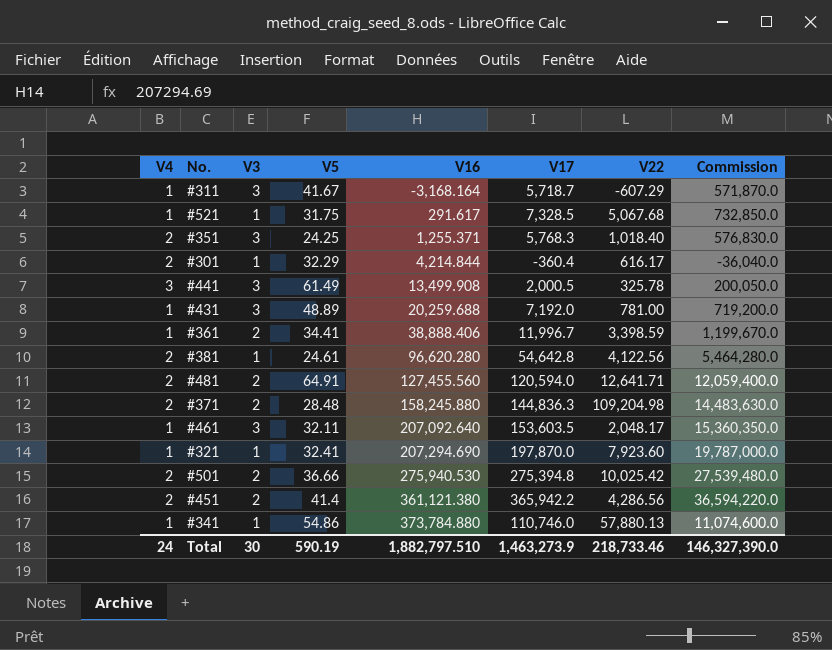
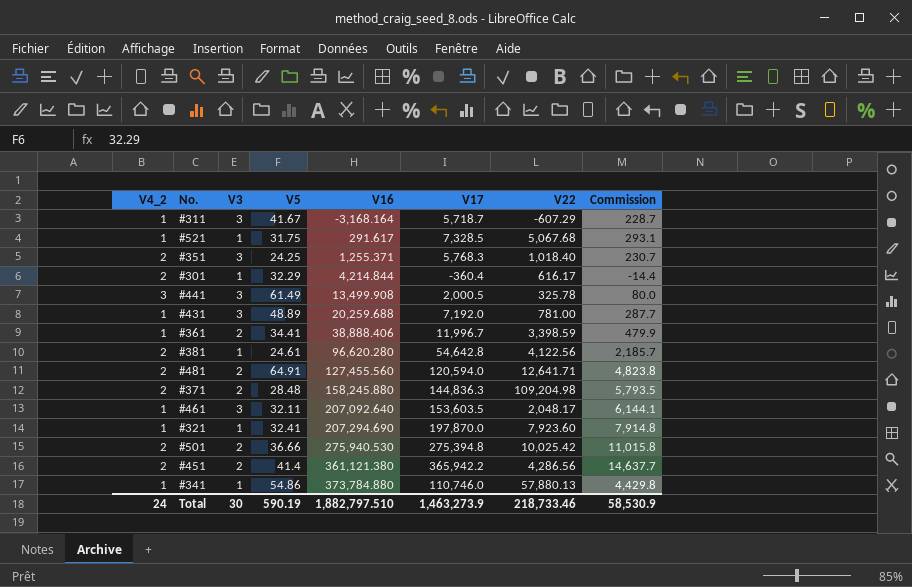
column name: V4 -> V4_2
column Commission | formula: [V17] * 100 -> [V17] * 0.04
Total | Commission: 146,327,390.0 -> 58,530.9

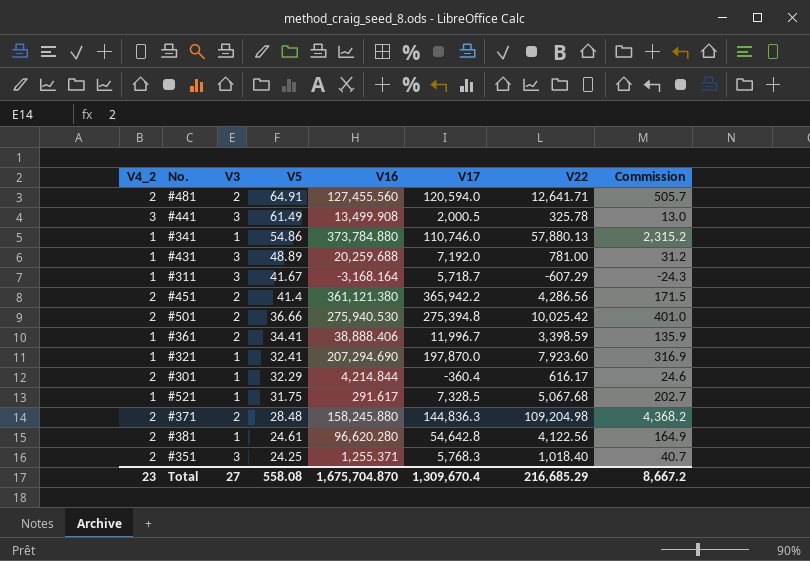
row order: V16 ascending -> V5 descending
column Commission | formula: [V17] * 0.04 -> [V22] * 0.04
row #461: 1 | 3 | 32.11 | 207,092.640 | 153,603.5 | 2,048.17 | 6,144.1 -> none
Total | V4_2: 24 -> 23
Total | V3: 30 -> 27
Total | V5: 590.19 -> 558.08
Total | V16: 1,882,797.510 -> 1,675,704.870
Total | V17: 1,463,273.9 -> 1,309,670.4
Total | V22: 218,733.46 -> 216,685.29
Total | Commission: 58,530.9 -> 8,667.2

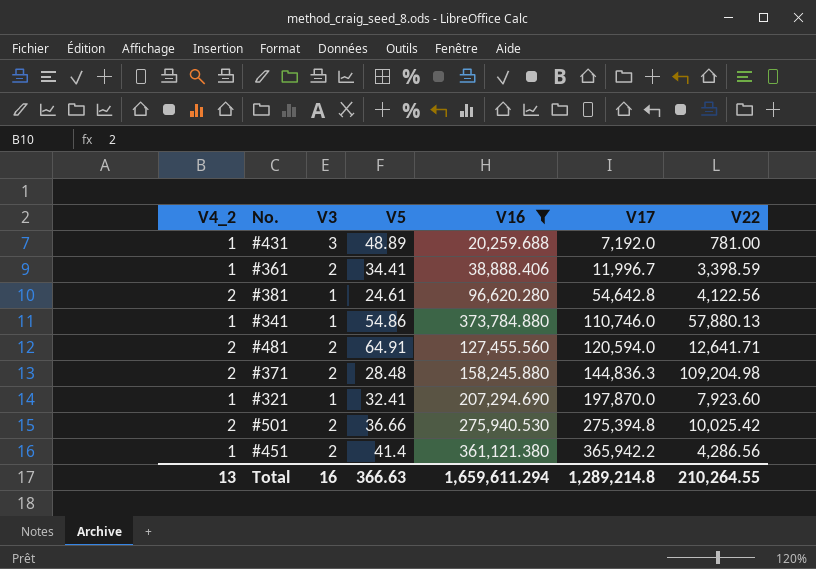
filter: none -> V16 >= 20,259.688
row order: V5 descending -> V17 ascending
column Commission | formula: [V22] * 0.04 -> none
#451 | V4_2: 2 -> 1
Total | V4_2: 23 -> 13
Total | V3: 27 -> 16
Total | V5: 558.08 -> 366.63
Total | V16: 1,675,704.870 -> 1,659,611.294
Total | V17: 1,309,670.4 -> 1,289,214.8
Total | V22: 216,685.29 -> 210,264.55

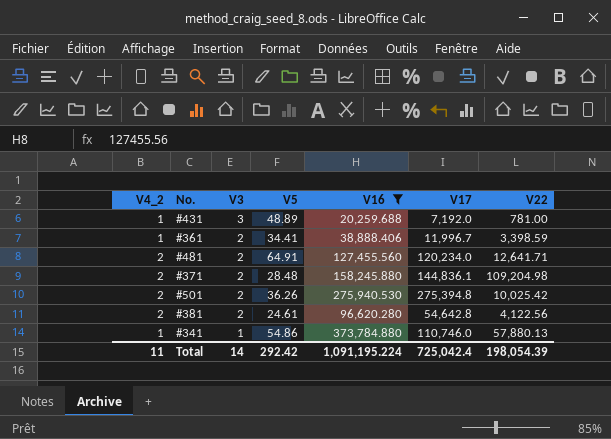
row order: V17 ascending -> V3 descending
row #321: 1 | 1 | 32.41 | 207,294.690 | 197,870.0 | 7,923.60 -> none
row #451: 1 | 2 | 41.4 | 361,121.380 | 365,942.2 | 4,286.56 -> none
#481 | V17: 120,594.0 -> 120,234.0
#371 | V17: 144,836.3 -> 144,836.1
#501 | V5: 36.66 -> 36.26
#381 | V3: 1 -> 2
Total | V4_2: 13 -> 11
Total | V3: 16 -> 14
Total | V5: 366.63 -> 292.42
Total | V16: 1,659,611.294 -> 1,091,195.224
Total | V17: 1,289,214.8 -> 725,042.4
Total | V22: 210,264.55 -> 198,054.39

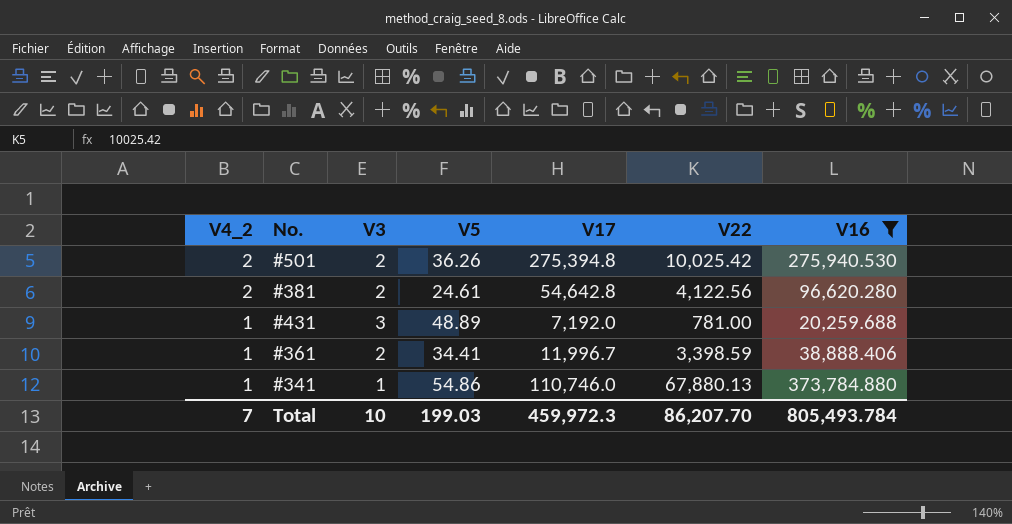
row order: V3 descending -> V4_2 descending
column V16 | position: 5 -> 7
row #481: 2 | 2 | 64.91 | 127,455.560 | 120,234.0 | 12,641.71 -> none
row #371: 2 | 2 | 28.48 | 158,245.880 | 144,836.1 | 109,204.98 -> none
#341 | V22: 57,880.13 -> 67,880.13
Total | V4_2: 11 -> 7
Total | V3: 14 -> 10
Total | V5: 292.42 -> 199.03
Total | V17: 725,042.4 -> 459,972.3
Total | V22: 198,054.39 -> 86,207.70
Total | V16: 1,091,195.224 -> 805,493.784

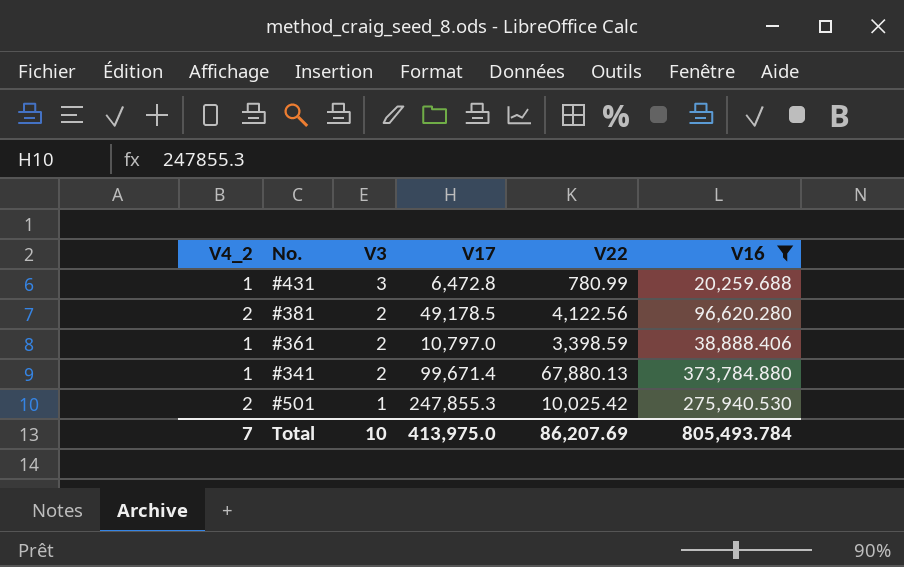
row order: V4_2 descending -> V3 descending
column V5 | position: 4 -> none
#431 | V17: 7,192.0 -> 6,472.8
#431 | V22: 781.00 -> 780.99
#381 | V17: 54,642.8 -> 49,178.5
#361 | V17: 11,996.7 -> 10,797.0
#341 | V3: 1 -> 2
#341 | V17: 110,746.0 -> 99,671.4
#501 | V3: 2 -> 1
#501 | V17: 275,394.8 -> 247,855.3
Total | V17: 459,972.3 -> 413,975.0
Total | V22: 86,207.70 -> 86,207.69

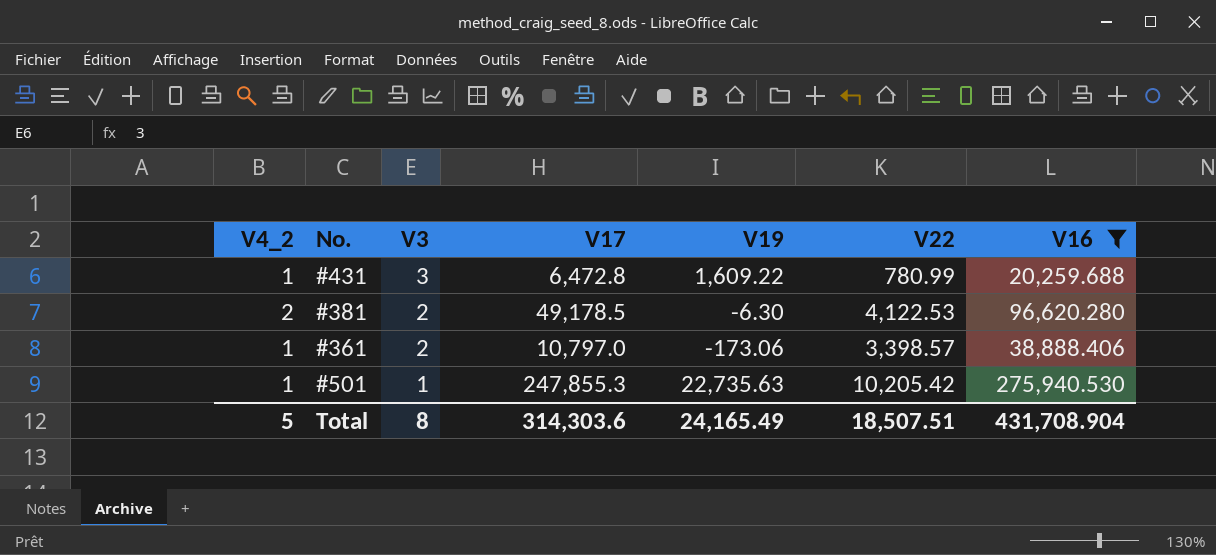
column V19 | position: none -> 5
row #341: 1 | 2 | 99,671.4 | 67,880.13 | 373,784.880 -> none
#381 | V22: 4,122.56 -> 4,122.53
#361 | V22: 3,398.59 -> 3,398.57
#501 | V4_2: 2 -> 1
#501 | V22: 10,025.42 -> 10,205.42
Total | V4_2: 7 -> 5
Total | V3: 10 -> 8
Total | V17: 413,975.0 -> 314,303.6
Total | V22: 86,207.69 -> 18,507.51
Total | V16: 805,493.784 -> 431,708.904

